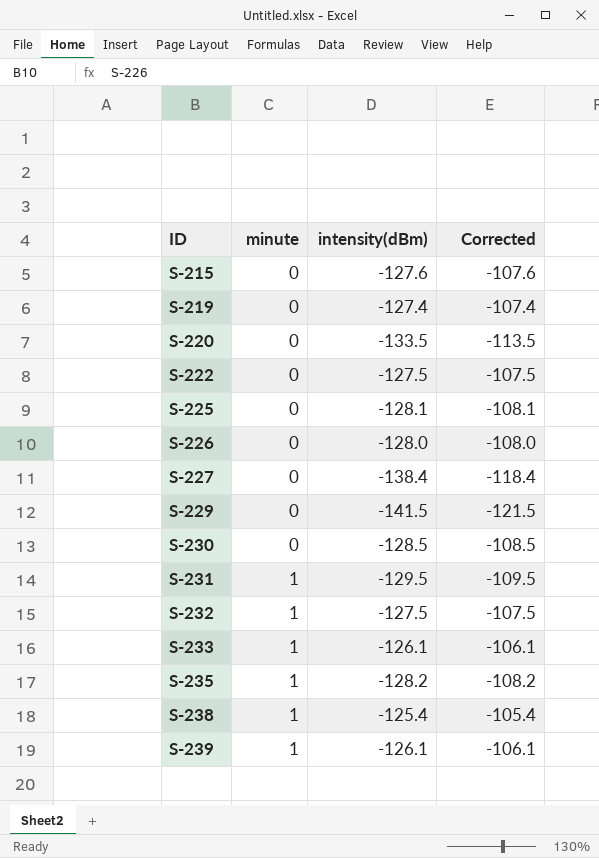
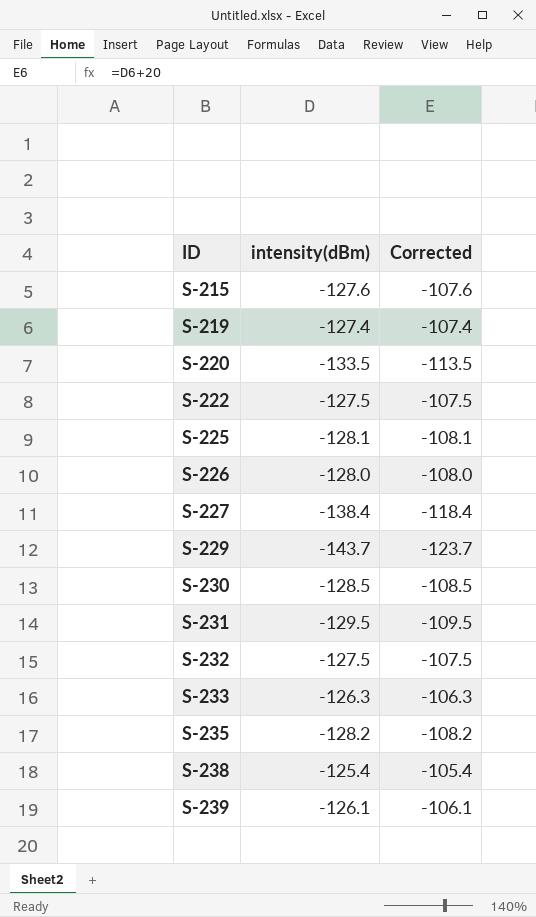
column minute | position: 2 -> none
S-229 | intensity(dBm): -141.5 -> -143.7
S-229 | Corrected: -121.5 -> -123.7
S-233 | intensity(dBm): -126.1 -> -126.3
S-233 | Corrected: -106.1 -> -106.3

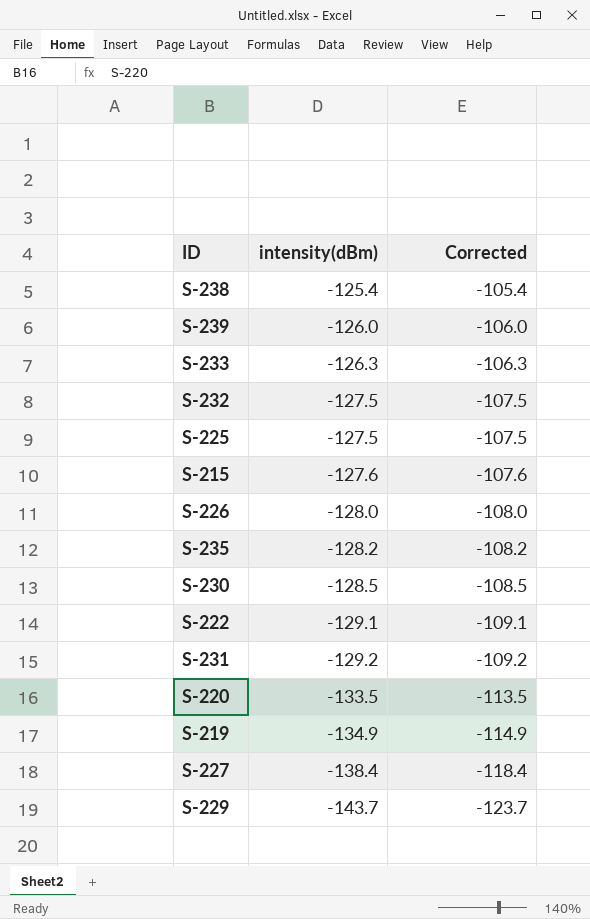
row order: ID ascending -> intensity(dBm) descending
S-239 | intensity(dBm): -126.1 -> -126.0
S-239 | Corrected: -106.1 -> -106.0
S-225 | intensity(dBm): -128.1 -> -127.5
S-225 | Corrected: -108.1 -> -107.5
S-222 | intensity(dBm): -127.5 -> -129.1
S-222 | Corrected: -107.5 -> -109.1
S-231 | intensity(dBm): -129.5 -> -129.2
S-231 | Corrected: -109.5 -> -109.2
S-219 | intensity(dBm): -127.4 -> -134.9
S-219 | Corrected: -107.4 -> -114.9

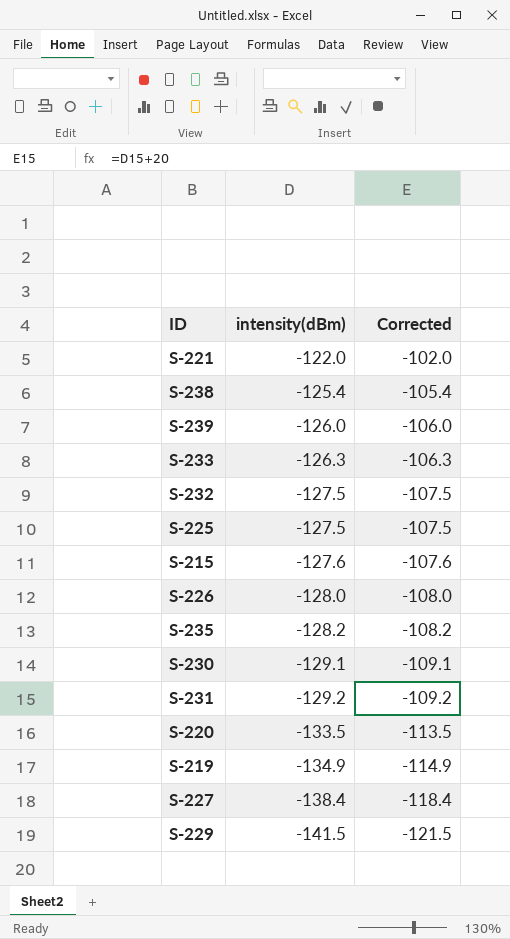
row S-222: -129.1 | -109.1 -> none
row S-221: none -> -122.0 | -102.0
S-230 | intensity(dBm): -128.5 -> -129.1
S-230 | Corrected: -108.5 -> -109.1
S-229 | intensity(dBm): -143.7 -> -141.5
S-229 | Corrected: -123.7 -> -121.5

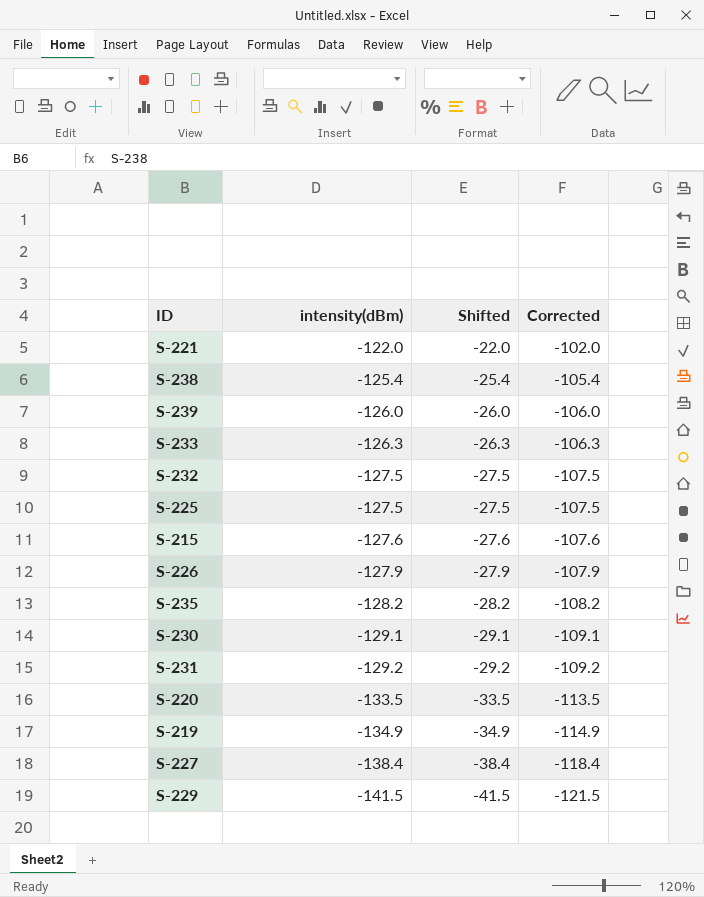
column Shifted | formula: none -> [intensity(dBm)] + 100
S-226 | intensity(dBm): -128.0 -> -127.9
S-226 | Corrected: -108.0 -> -107.9

